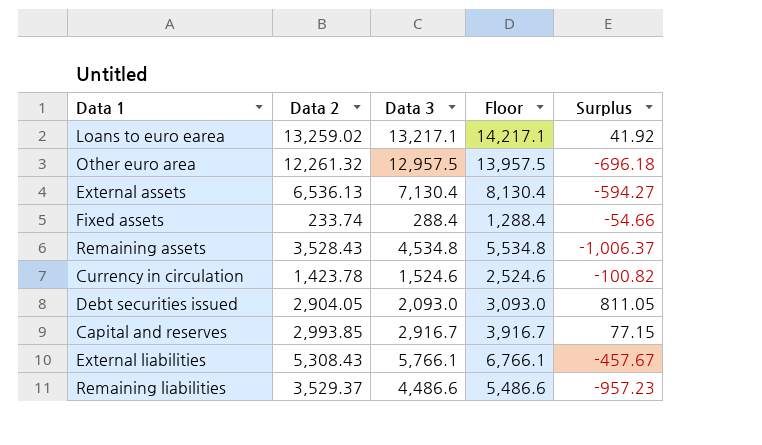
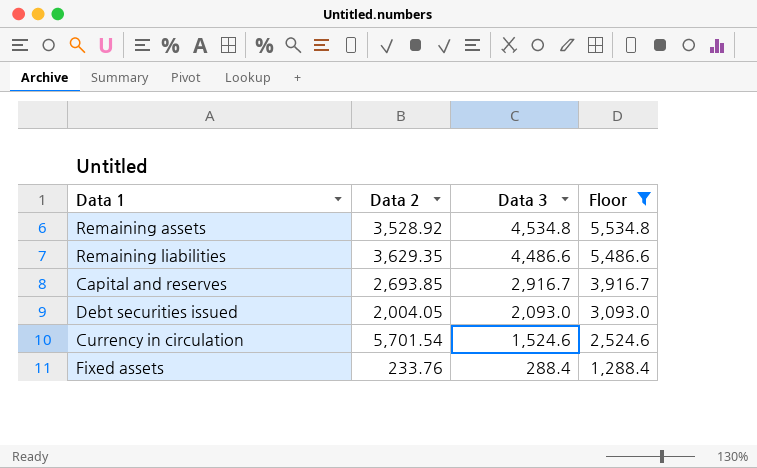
filter: none -> Floor <= 5,534.8
row order: none -> Data 3 descending
column Surplus | formula: [Data 2] - [Data 3] -> none
Remaining assets | Data 2: 3,528.43 -> 3,528.92
Remaining liabilities | Data 2: 3,529.37 -> 3,629.35
Capital and reserves | Data 2: 2,993.85 -> 2,693.85
Debt securities issued | Data 2: 2,904.05 -> 2,004.05
Currency in circulation | Data 2: 1,423.78 -> 5,701.54
Fixed assets | Data 2: 233.74 -> 233.76

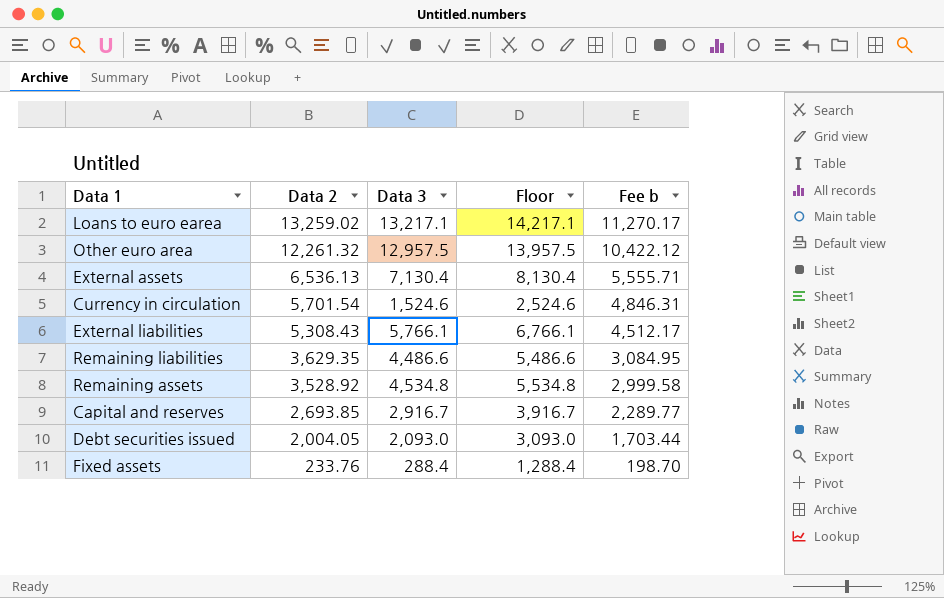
filter: Floor <= 5,534.8 -> none
row order: Data 3 descending -> Data 2 descending
column Fee b | formula: none -> [Data 2] * 0.85

